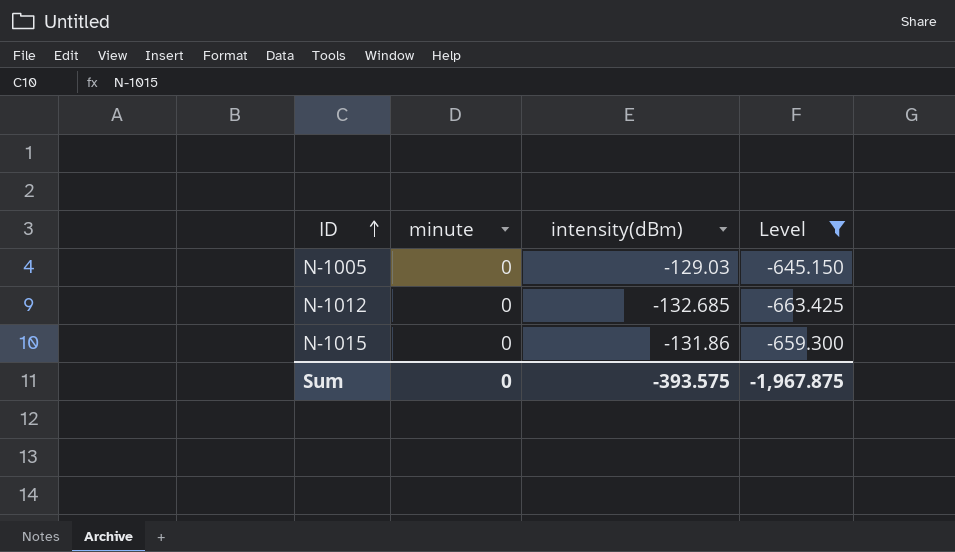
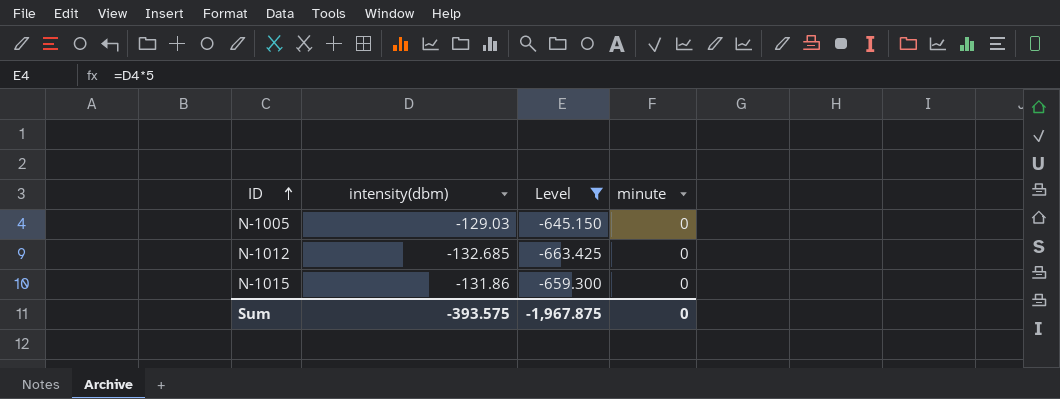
column name: intensity(dBm) -> intensity(dbm)
column minute | position: 2 -> 4

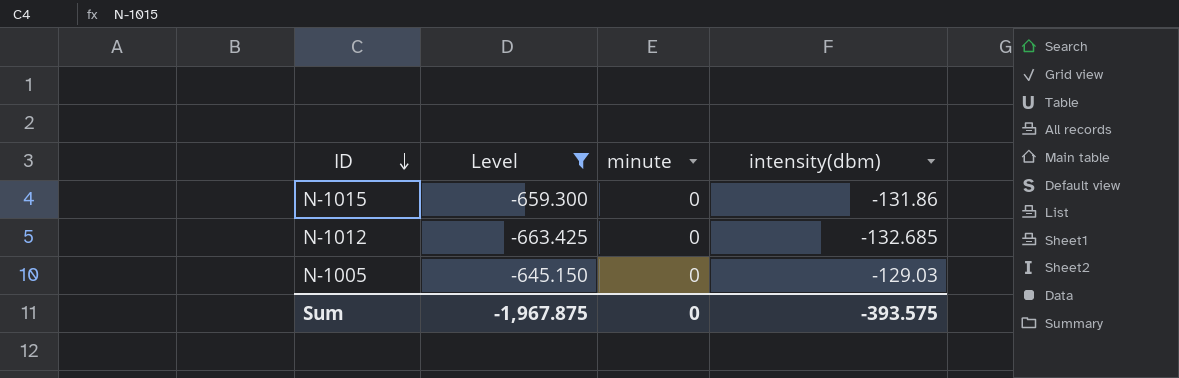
row order: ID ascending -> ID descending
column intensity(dbm) | position: 2 -> 4

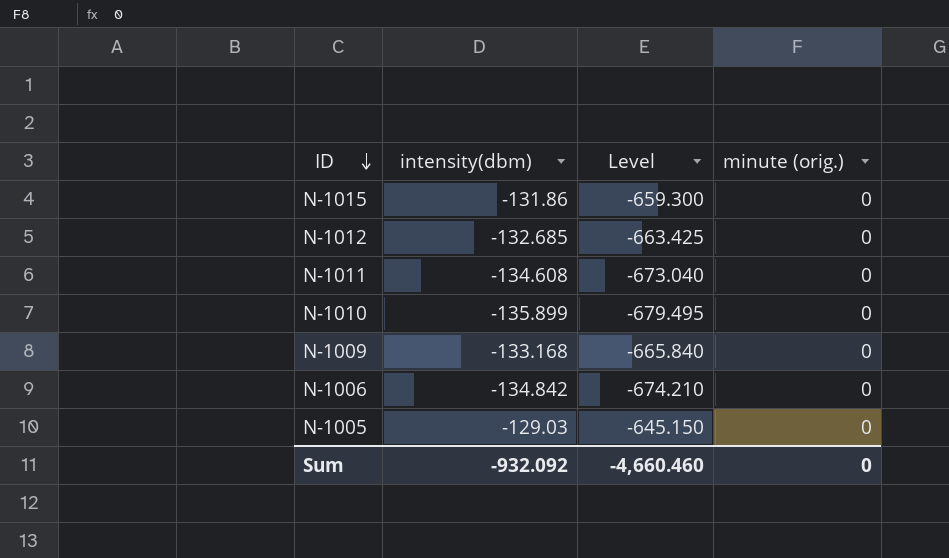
filter: Level >= -663.425 -> none
column intensity(dbm) | position: 4 -> 2
column name: minute -> minute (orig.)
Sum | intensity(dbm): -393.575 -> -932.092
Sum | Level: -1,967.875 -> -4,660.460

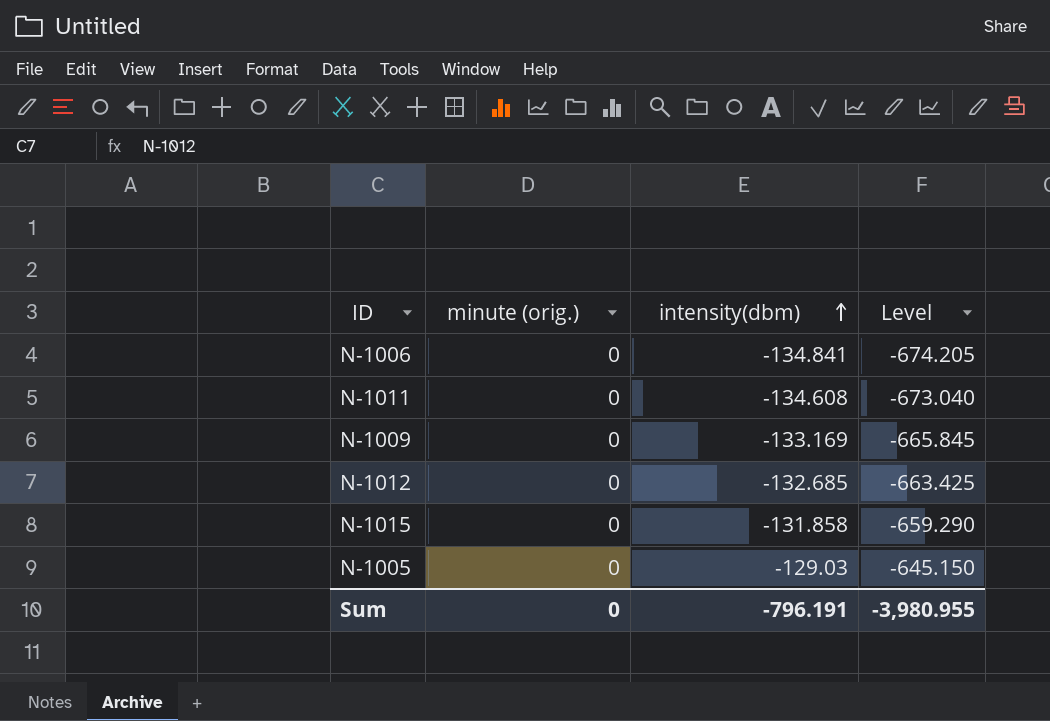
row order: ID descending -> intensity(dbm) ascending
column minute (orig.) | position: 4 -> 2
row N-1010: -135.899 | -679.495 | 0 -> none
N-1006 | intensity(dbm): -134.842 -> -134.841
N-1006 | Level: -674.210 -> -674.205
N-1009 | intensity(dbm): -133.168 -> -133.169
N-1009 | Level: -665.840 -> -665.845
N-1015 | intensity(dbm): -131.86 -> -131.858
N-1015 | Level: -659.300 -> -659.290
Sum | intensity(dbm): -932.092 -> -796.191
Sum | Level: -4,660.460 -> -3,980.955

